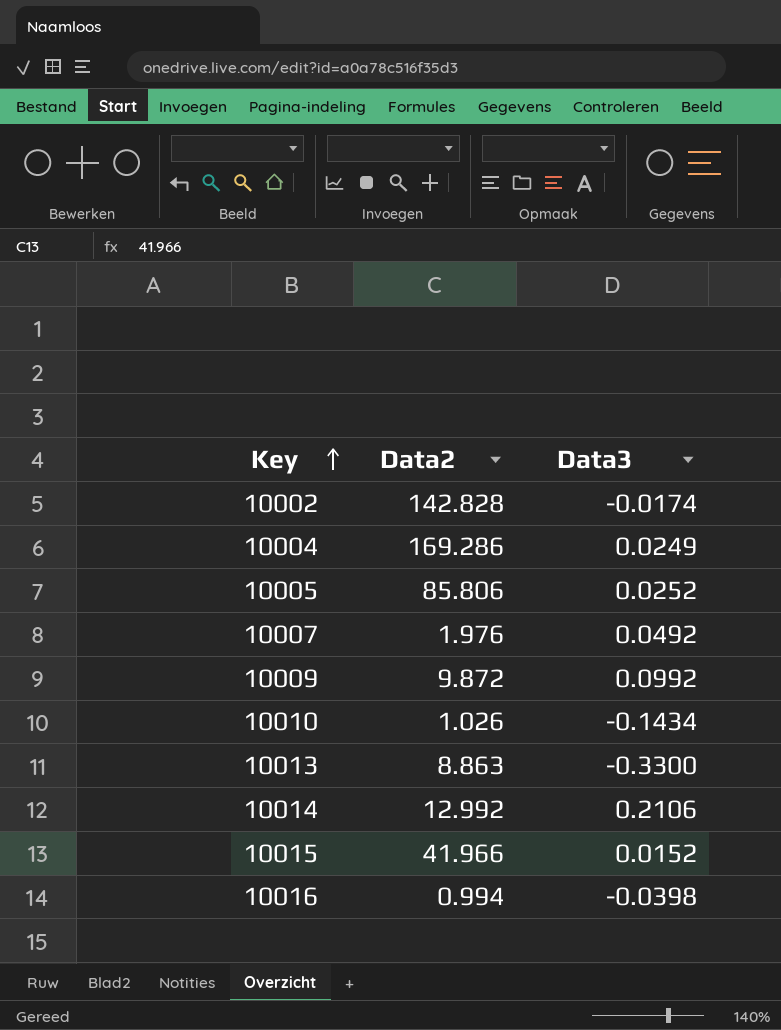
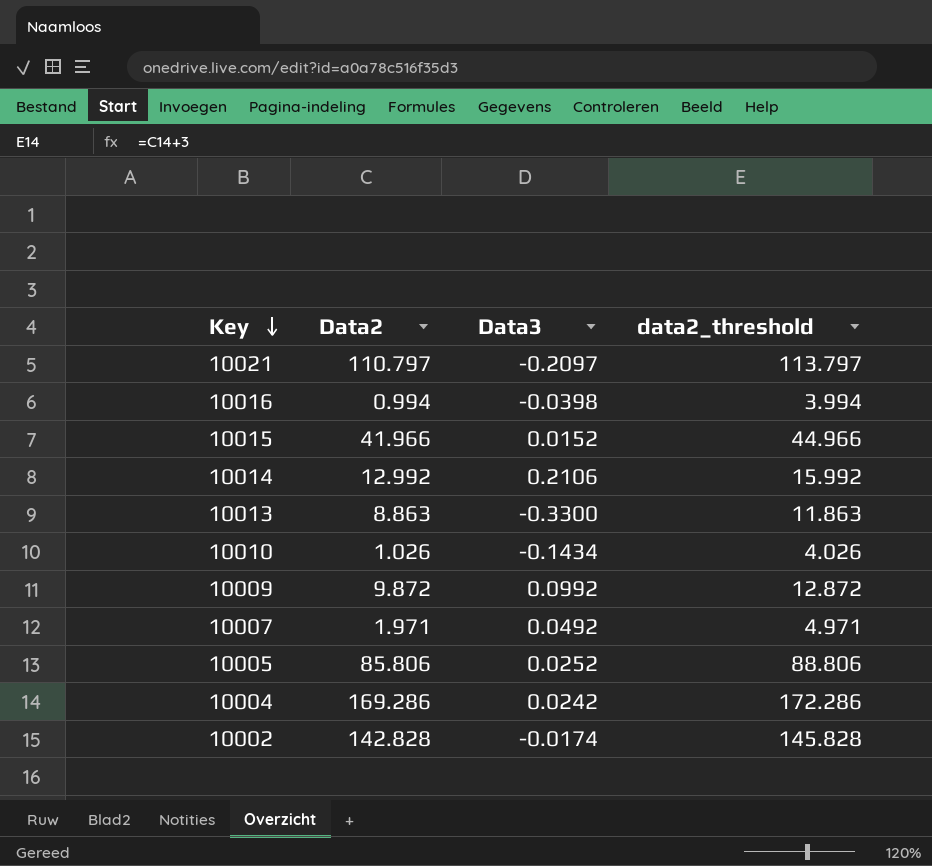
row order: Key ascending -> Key descending
column data2_threshold | formula: none -> [Data2] + 3
row 10021: none -> 110.797 | -0.2097 | 113.797
10007 | Data2: 1.976 -> 1.971
10004 | Data3: 0.0249 -> 0.0242

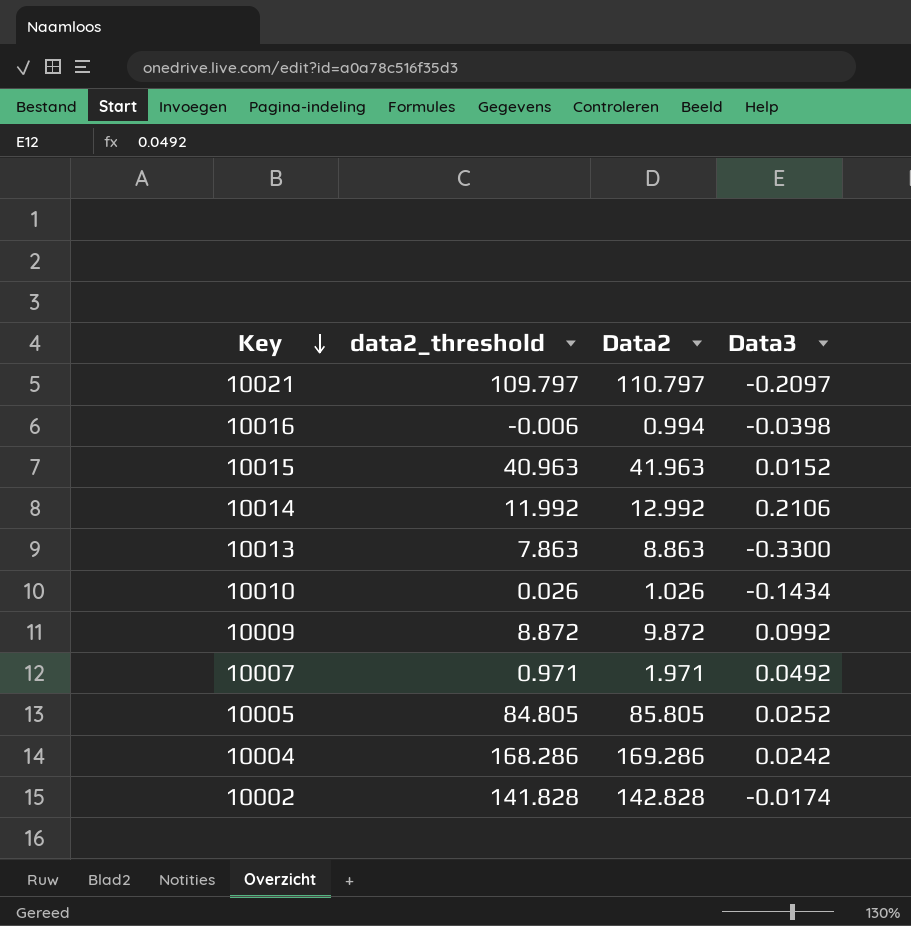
column data2_threshold | formula: [Data2] + 3 -> [Data2] - 1
column data2_threshold | position: 4 -> 2
10015 | Data2: 41.966 -> 41.963
10005 | Data2: 85.806 -> 85.805

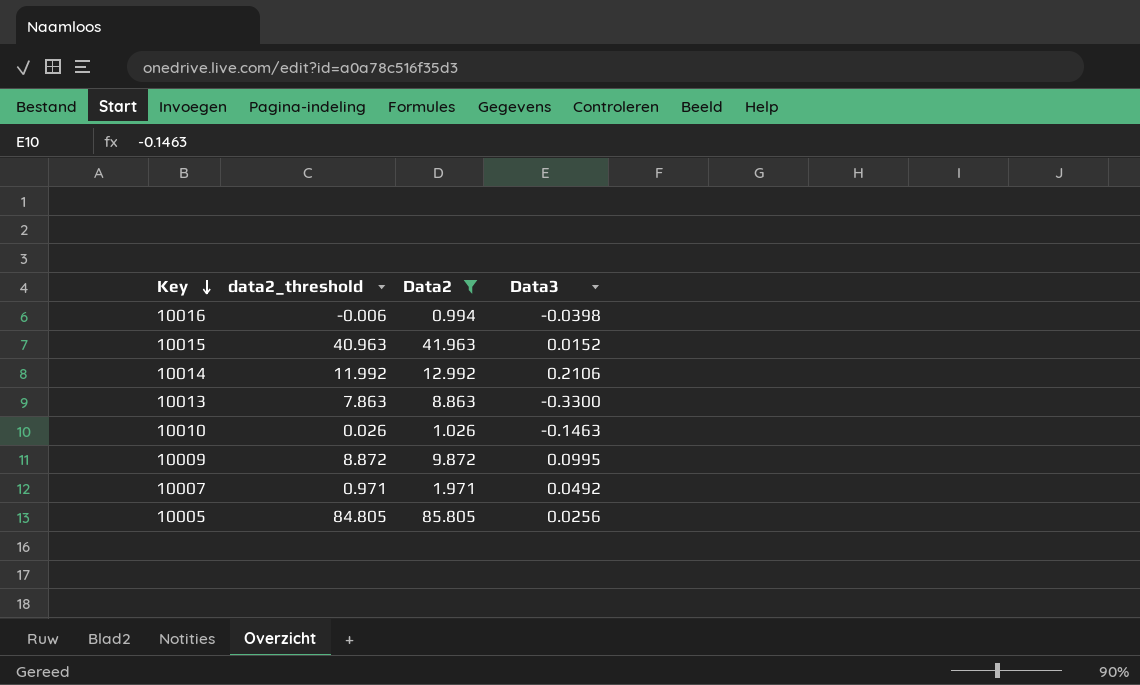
filter: none -> Data2 <= 85.805
10010 | Data3: -0.1434 -> -0.1463
10009 | Data3: 0.0992 -> 0.0995
10005 | Data3: 0.0252 -> 0.0256

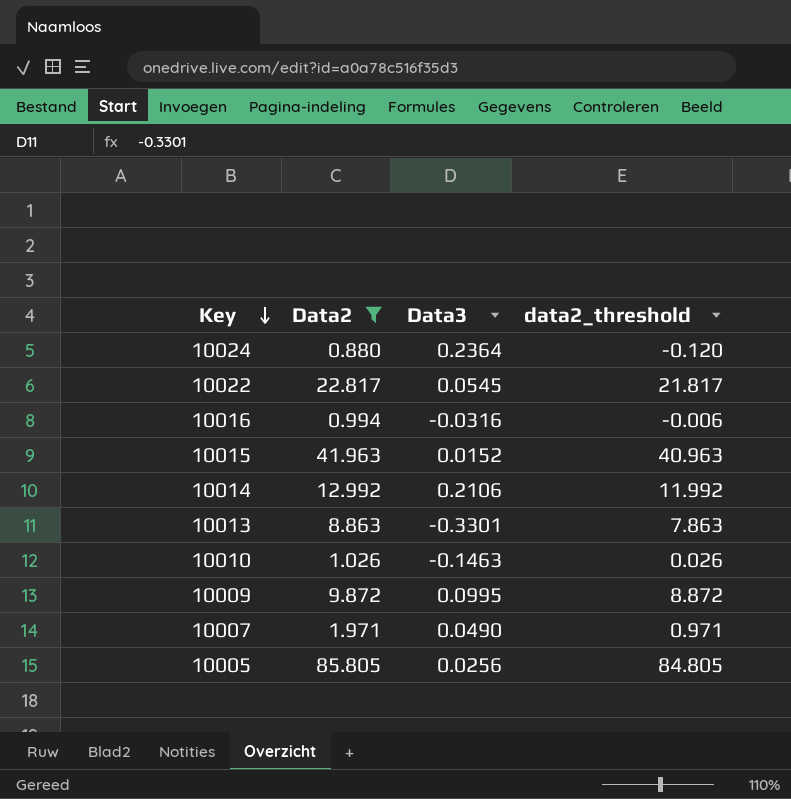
column data2_threshold | position: 2 -> 4
row 10024: none -> 0.880 | 0.2364 | -0.120
row 10022: none -> 22.817 | 0.0545 | 21.817
10016 | Data3: -0.0398 -> -0.0316
10013 | Data3: -0.3300 -> -0.3301
10007 | Data3: 0.0492 -> 0.0490

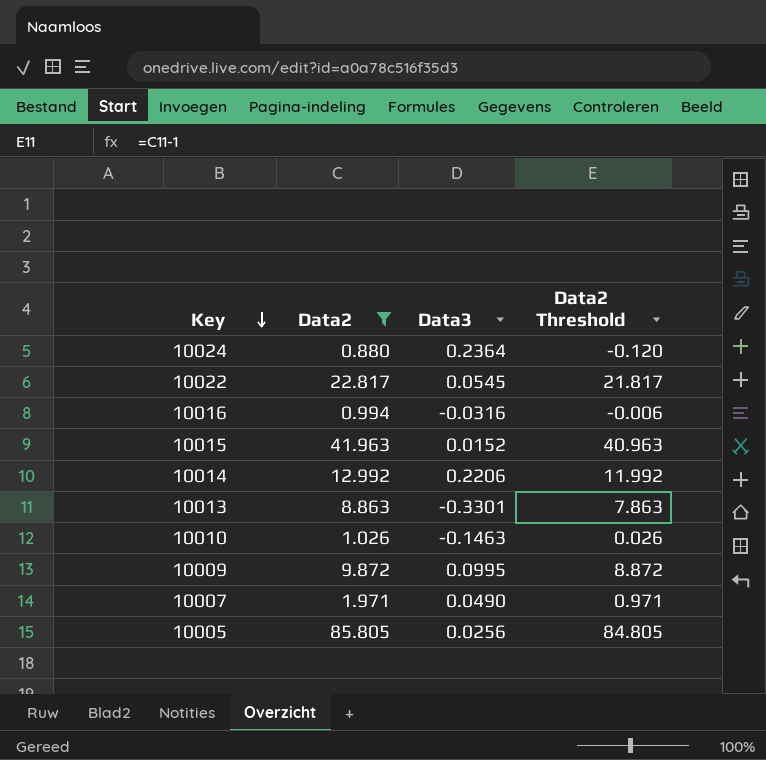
column name: data2_threshold -> Data2 Threshold
10014 | Data3: 0.2106 -> 0.2206

